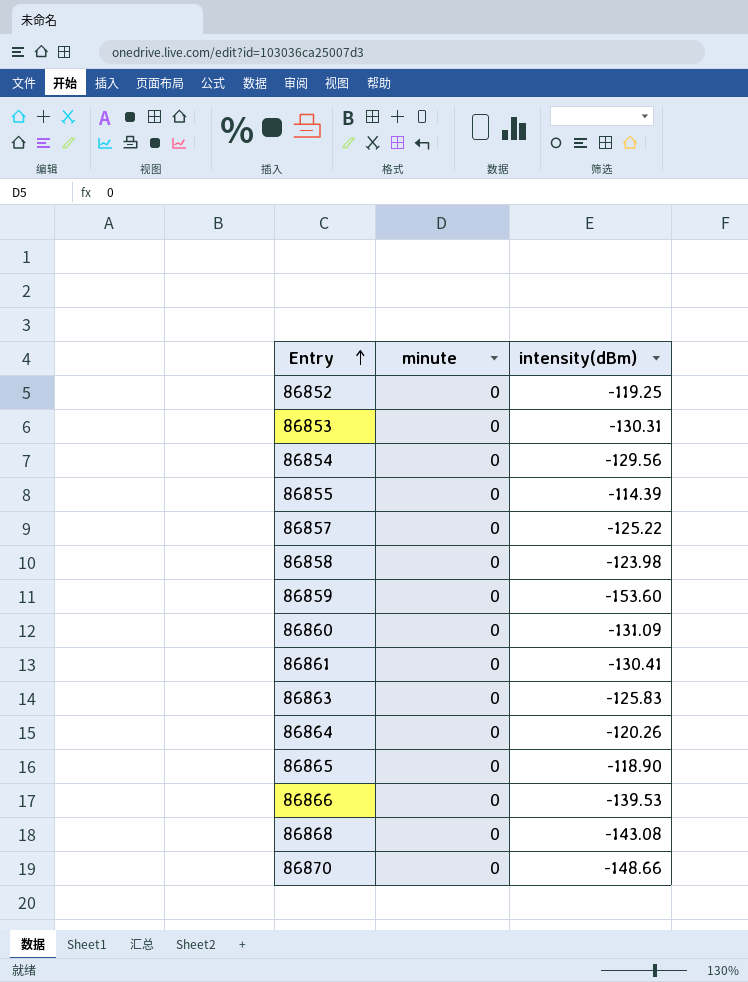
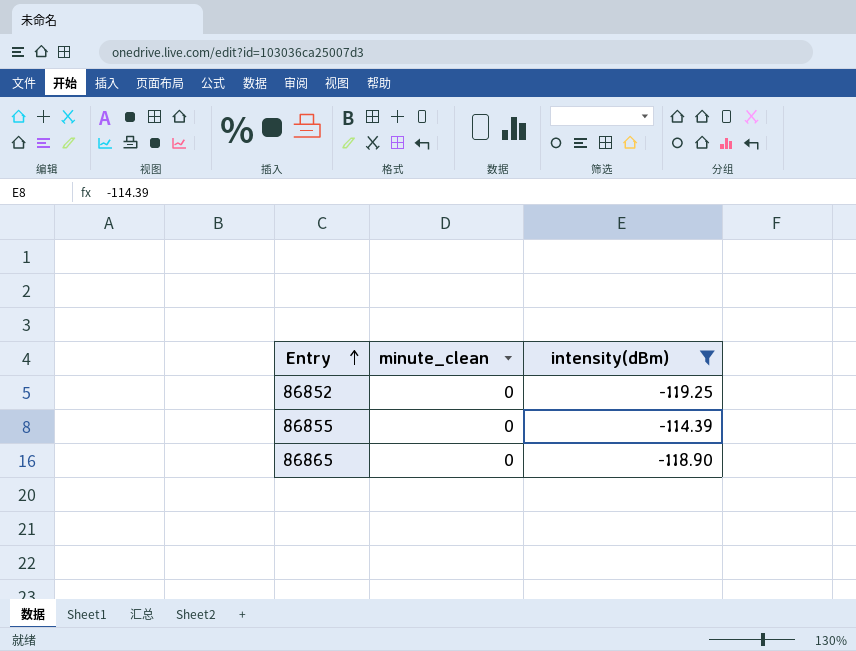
filter: none -> intensity(dBm) >= -119.25
column name: minute -> minute_clean

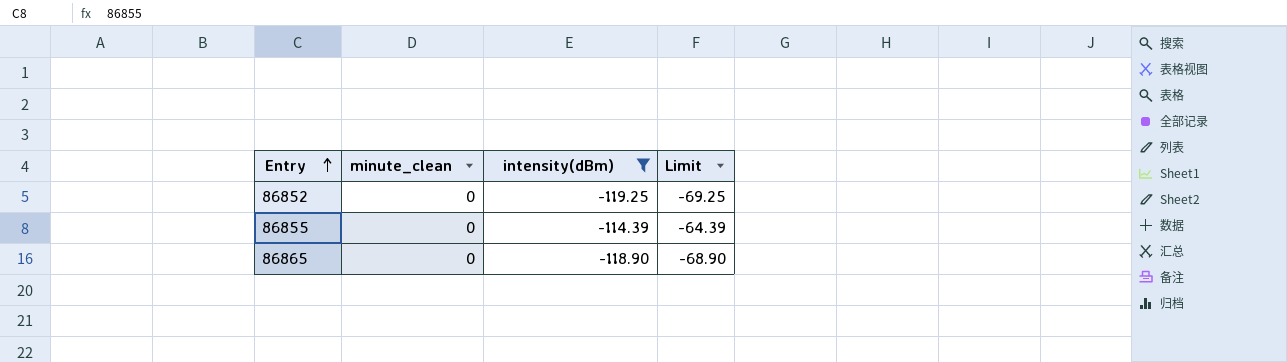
column Limit | formula: none -> [intensity(dBm)] + 50

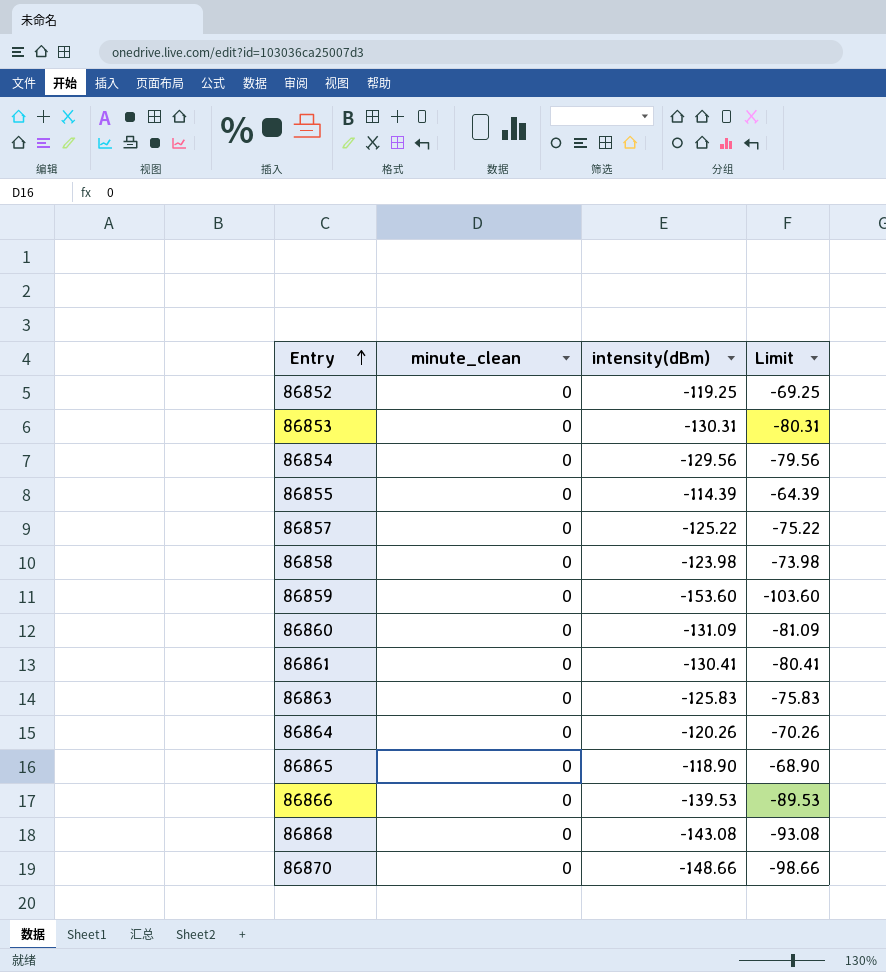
filter: intensity(dBm) >= -119.25 -> none

